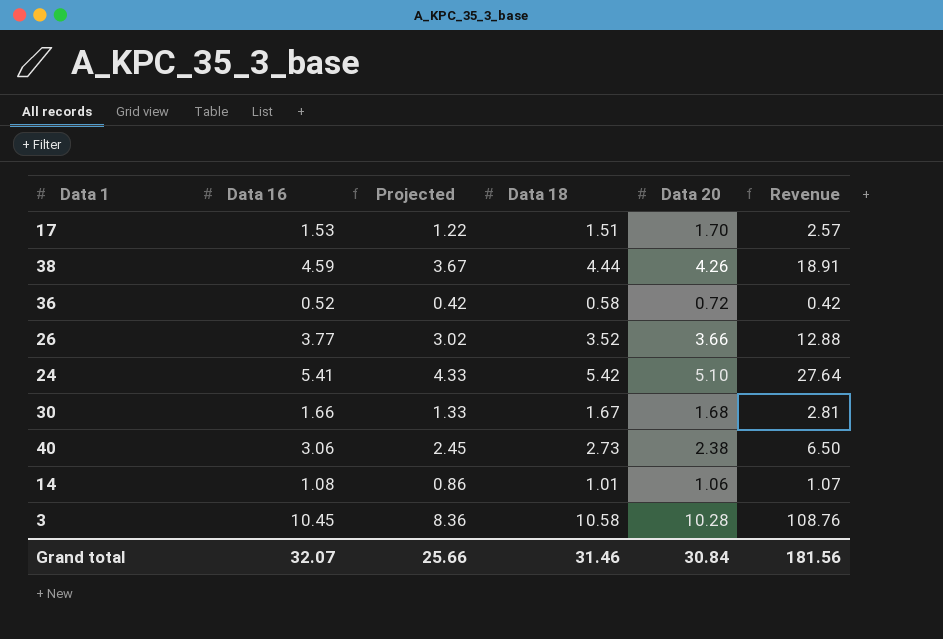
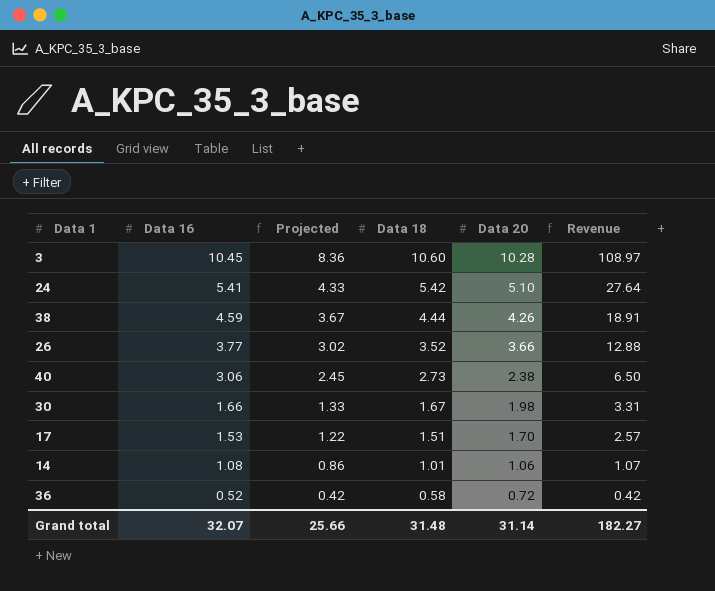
row order: none -> Data 16 descending
3 | Data 18: 10.58 -> 10.60
3 | Revenue: 108.76 -> 108.97
30 | Data 20: 1.68 -> 1.98
30 | Revenue: 2.81 -> 3.31
Grand total | Data 18: 31.46 -> 31.48
Grand total | Data 20: 30.84 -> 31.14
Grand total | Revenue: 181.56 -> 182.27

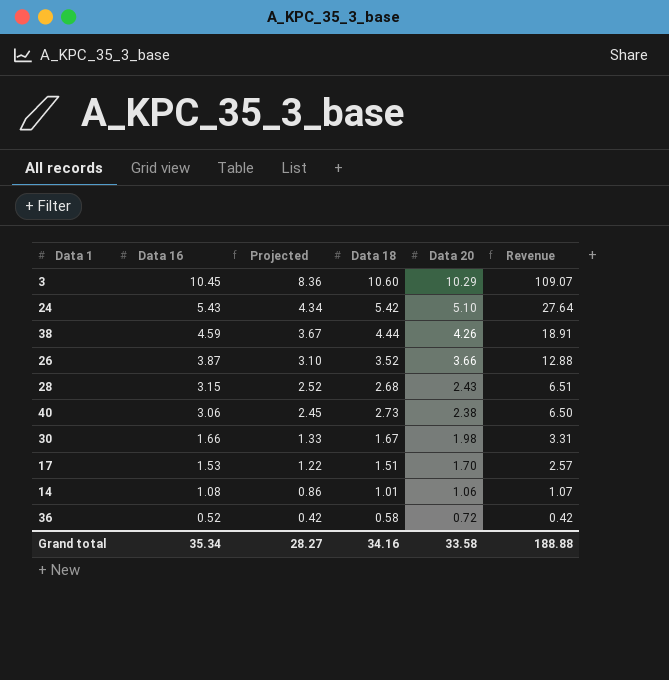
3 | Data 20: 10.28 -> 10.29
3 | Revenue: 108.97 -> 109.07
24 | Data 16: 5.41 -> 5.43
24 | Projected: 4.33 -> 4.34
26 | Data 16: 3.77 -> 3.87
26 | Projected: 3.02 -> 3.10
row 28: none -> 3.15 | 2.52 | 2.68 | 2.43 | 6.51
Grand total | Data 16: 32.07 -> 35.34
Grand total | Projected: 25.66 -> 28.27
Grand total | Data 18: 31.48 -> 34.16
Grand total | Data 20: 31.14 -> 33.58
Grand total | Revenue: 182.27 -> 188.88

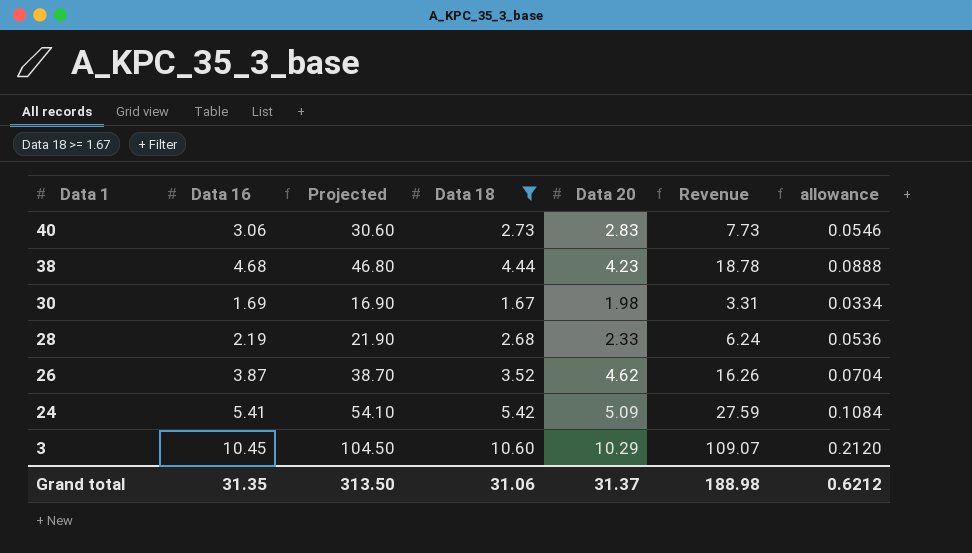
filter: none -> Data 18 >= 1.67
row order: Data 16 descending -> Data 1 descending
column Projected | formula: [Data 16] * 0.8 -> [Data 16] * 10
column allowance | formula: none -> [Data 18] * 0.02
40 | Data 20: 2.38 -> 2.83
40 | Revenue: 6.50 -> 7.73
38 | Data 16: 4.59 -> 4.68
38 | Data 20: 4.26 -> 4.23
38 | Revenue: 18.91 -> 18.78
30 | Data 16: 1.66 -> 1.69
28 | Data 16: 3.15 -> 2.19
28 | Data 20: 2.43 -> 2.33
28 | Revenue: 6.51 -> 6.24
26 | Data 20: 3.66 -> 4.62
26 | Revenue: 12.88 -> 16.26
24 | Data 16: 5.43 -> 5.41
24 | Data 20: 5.10 -> 5.09
24 | Revenue: 27.64 -> 27.59
Grand total | Data 16: 35.34 -> 31.35
Grand total | Projected: 28.27 -> 313.50
Grand total | Data 18: 34.16 -> 31.06
Grand total | Data 20: 33.58 -> 31.37
Grand total | Revenue: 188.88 -> 188.98

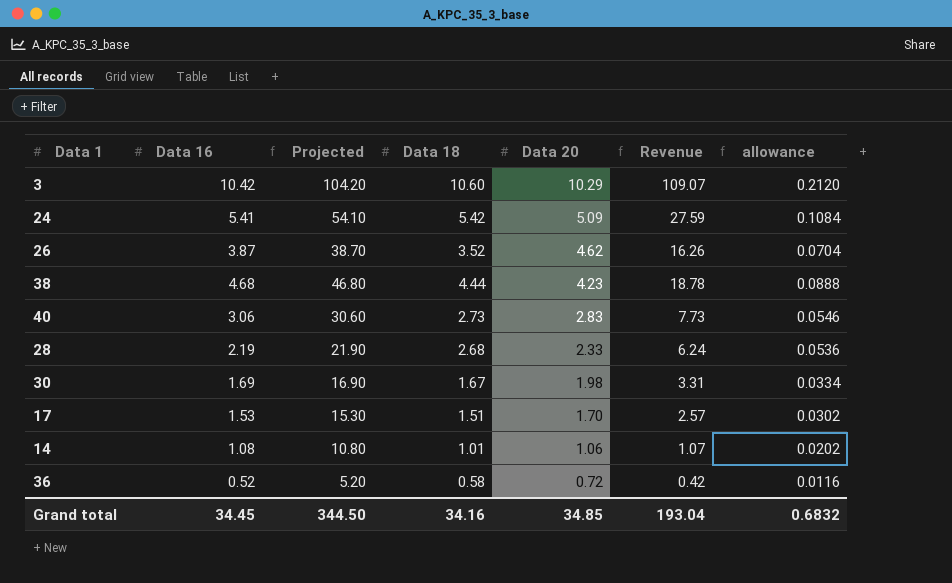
filter: Data 18 >= 1.67 -> none
row order: Data 1 descending -> Data 20 descending
3 | Data 16: 10.45 -> 10.42
3 | Projected: 104.50 -> 104.20
Grand total | Data 16: 31.35 -> 34.45
Grand total | Projected: 313.50 -> 344.50
Grand total | Data 18: 31.06 -> 34.16
Grand total | Data 20: 31.37 -> 34.85
Grand total | Revenue: 188.98 -> 193.04
Grand total | allowance: 0.6212 -> 0.6832

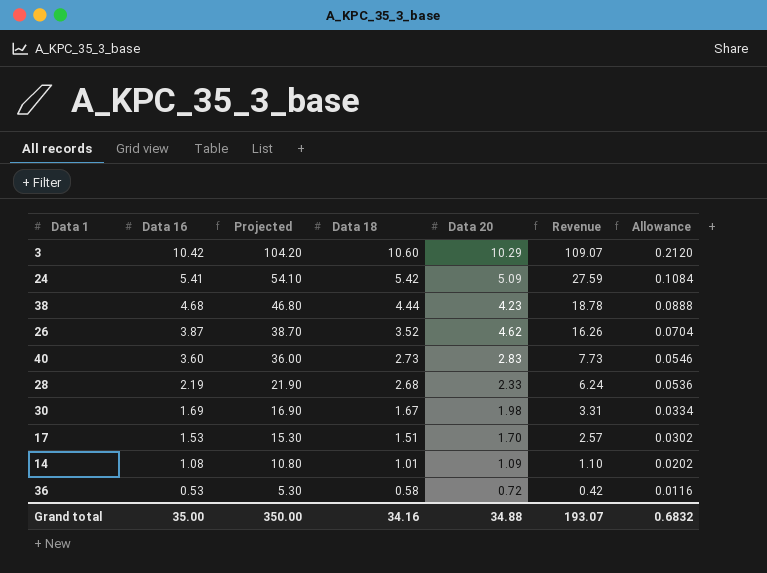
row order: Data 20 descending -> Data 16 descending
column name: allowance -> Allowance
40 | Data 16: 3.06 -> 3.60
40 | Projected: 30.60 -> 36.00
14 | Data 20: 1.06 -> 1.09
14 | Revenue: 1.07 -> 1.10
36 | Data 16: 0.52 -> 0.53
36 | Projected: 5.20 -> 5.30
Grand total | Data 16: 34.45 -> 35.00
Grand total | Projected: 344.50 -> 350.00
Grand total | Data 20: 34.85 -> 34.88
Grand total | Revenue: 193.04 -> 193.07

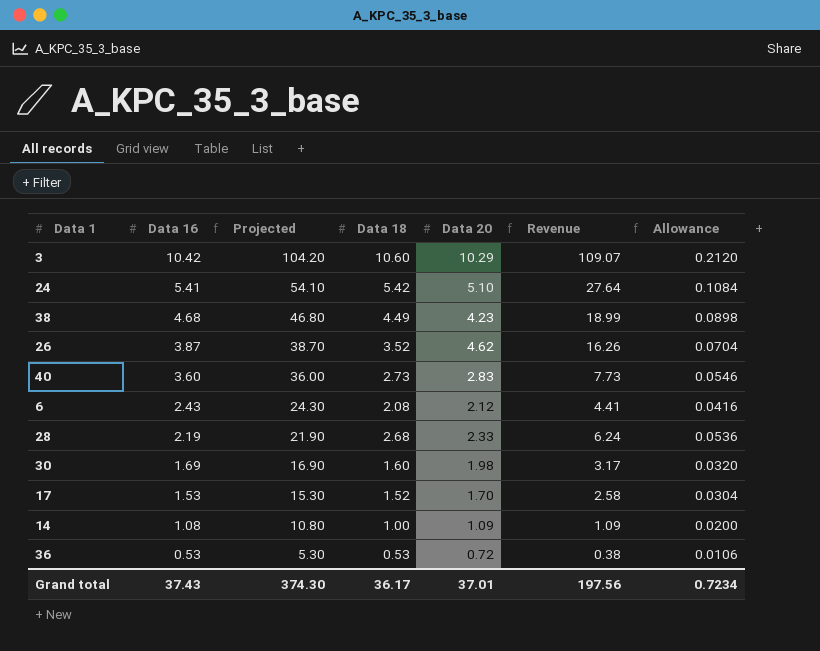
24 | Data 20: 5.09 -> 5.10
24 | Revenue: 27.59 -> 27.64
38 | Data 18: 4.44 -> 4.49
38 | Revenue: 18.78 -> 18.99
38 | Allowance: 0.0888 -> 0.0898
row 6: none -> 2.43 | 24.30 | 2.08 | 2.12 | 4.41 | 0.0416
30 | Data 18: 1.67 -> 1.60
30 | Revenue: 3.31 -> 3.17
30 | Allowance: 0.0334 -> 0.0320
17 | Data 18: 1.51 -> 1.52
17 | Revenue: 2.57 -> 2.58
17 | Allowance: 0.0302 -> 0.0304
14 | Data 18: 1.01 -> 1.00
14 | Revenue: 1.10 -> 1.09
14 | Allowance: 0.0202 -> 0.0200
36 | Data 18: 0.58 -> 0.53
36 | Revenue: 0.42 -> 0.38
36 | Allowance: 0.0116 -> 0.0106
Grand total | Data 16: 35.00 -> 37.43
Grand total | Projected: 350.00 -> 374.30
Grand total | Data 18: 34.16 -> 36.17
Grand total | Data 20: 34.88 -> 37.01
Grand total | Revenue: 193.07 -> 197.56
Grand total | Allowance: 0.6832 -> 0.7234

